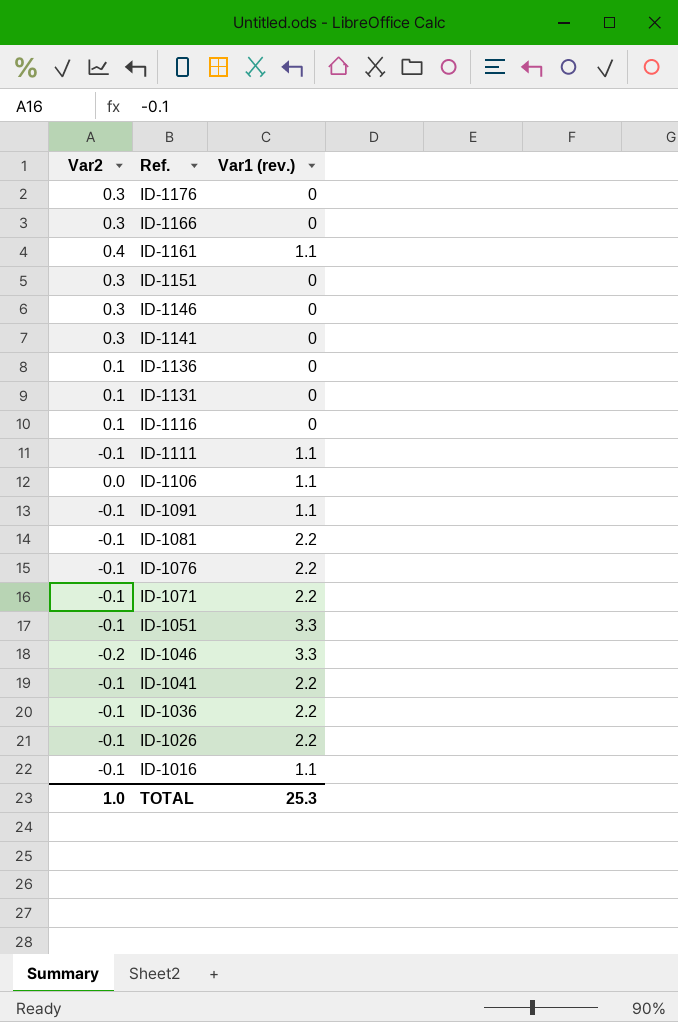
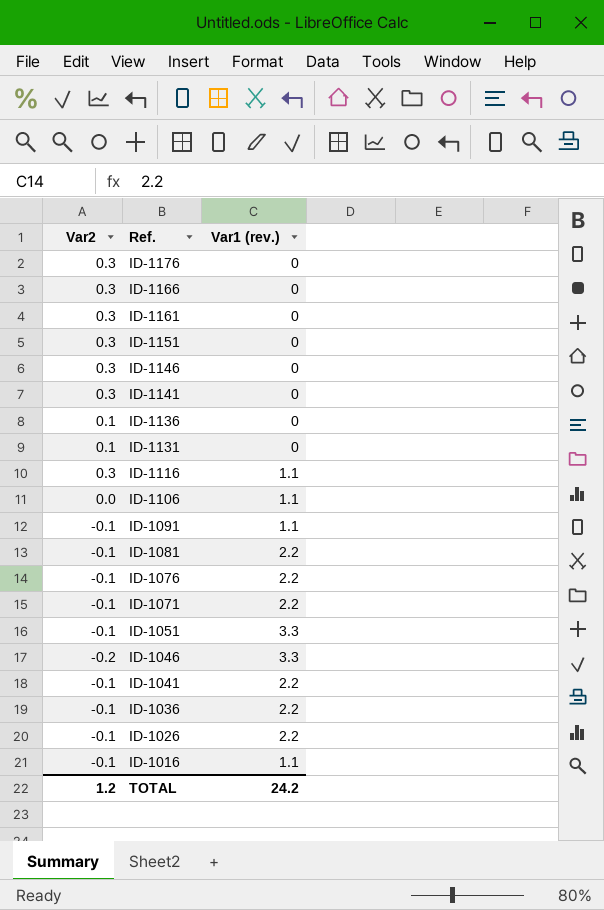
row ID-1111: -0.1 | 1.1 -> none
ID-1161 | Var2: 0.4 -> 0.3
ID-1161 | Var1 (rev.): 1.1 -> 0
ID-1116 | Var2: 0.1 -> 0.3
ID-1116 | Var1 (rev.): 0 -> 1.1
TOTAL | Var2: 1.0 -> 1.2
TOTAL | Var1 (rev.): 25.3 -> 24.2

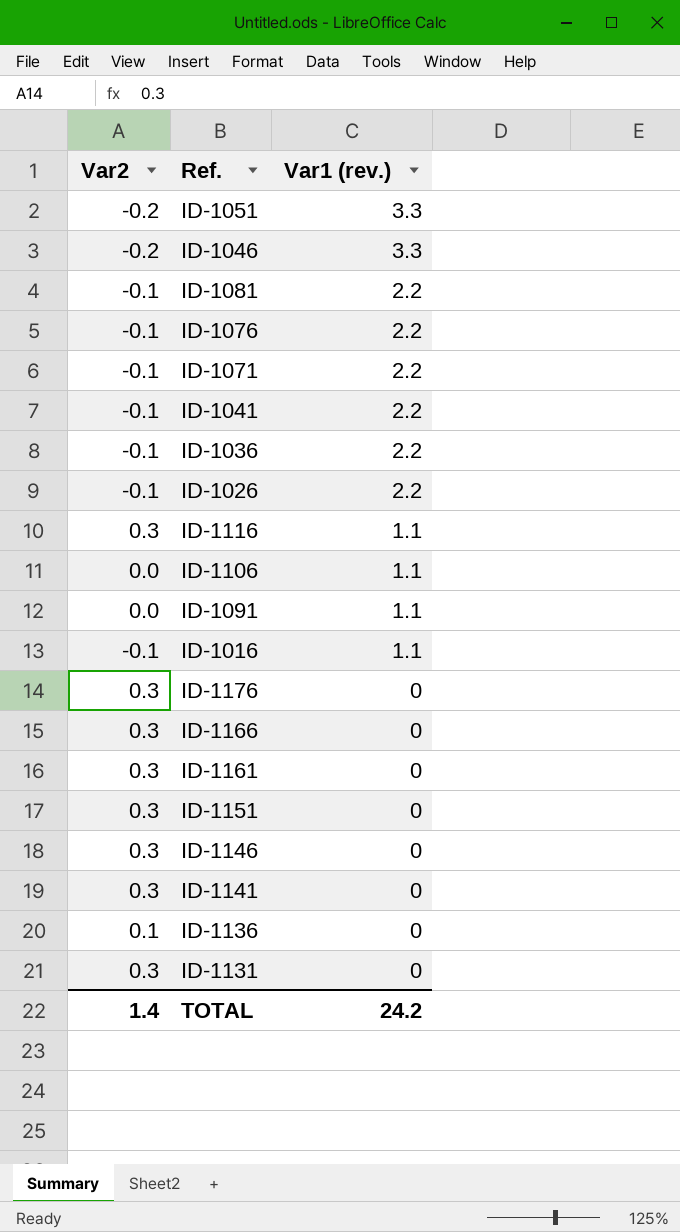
row order: Ref. descending -> Var1 (rev.) descending
ID-1051 | Var2: -0.1 -> -0.2
ID-1091 | Var2: -0.1 -> 0.0
ID-1131 | Var2: 0.1 -> 0.3
TOTAL | Var2: 1.2 -> 1.4

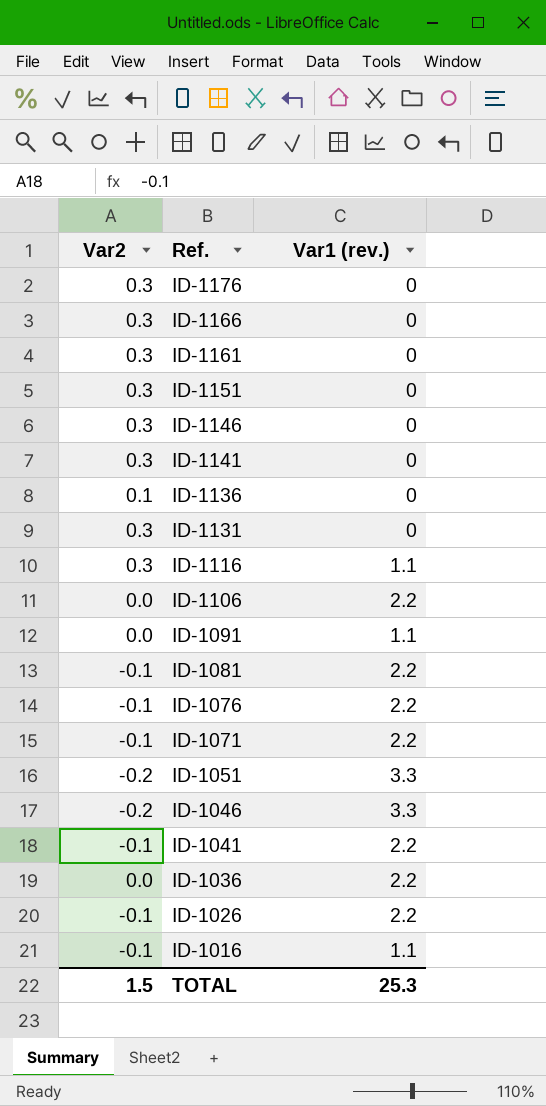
row order: Var1 (rev.) descending -> Ref. descending
ID-1106 | Var1 (rev.): 1.1 -> 2.2
ID-1036 | Var2: -0.1 -> 0.0
TOTAL | Var2: 1.4 -> 1.5
TOTAL | Var1 (rev.): 24.2 -> 25.3

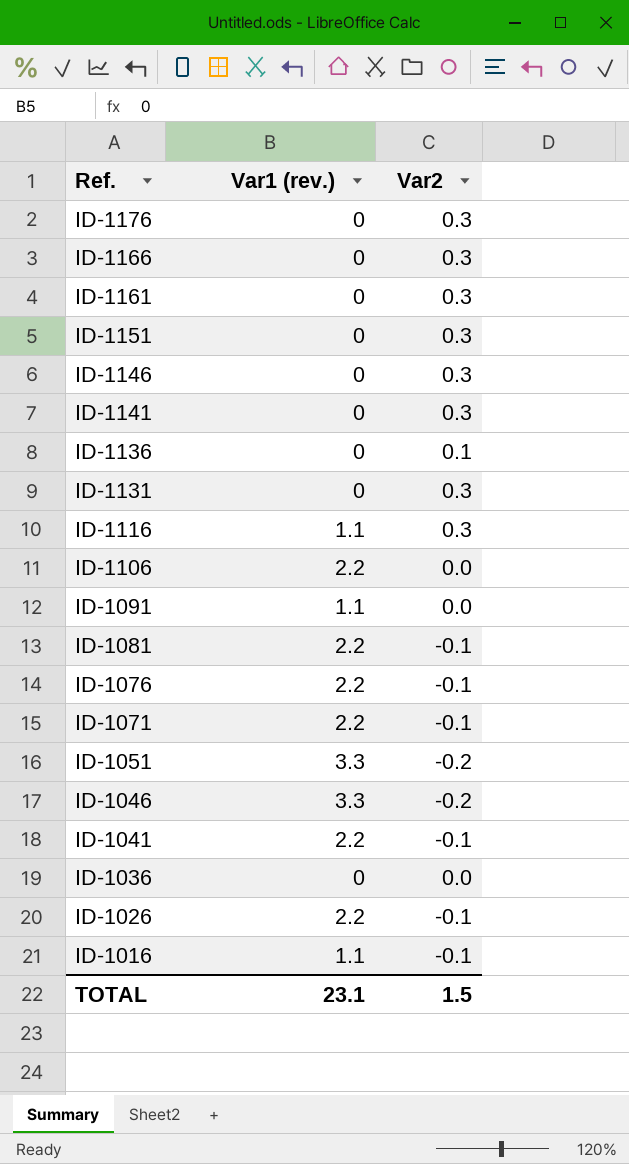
column Var2 | position: 1 -> 3
ID-1036 | Var1 (rev.): 2.2 -> 0
TOTAL | Var1 (rev.): 25.3 -> 23.1

